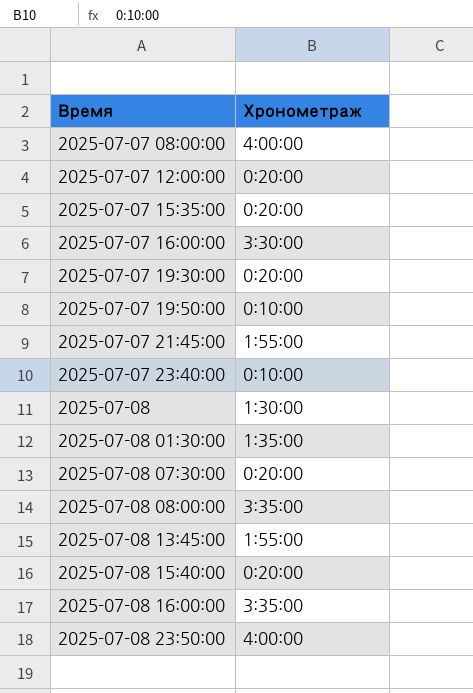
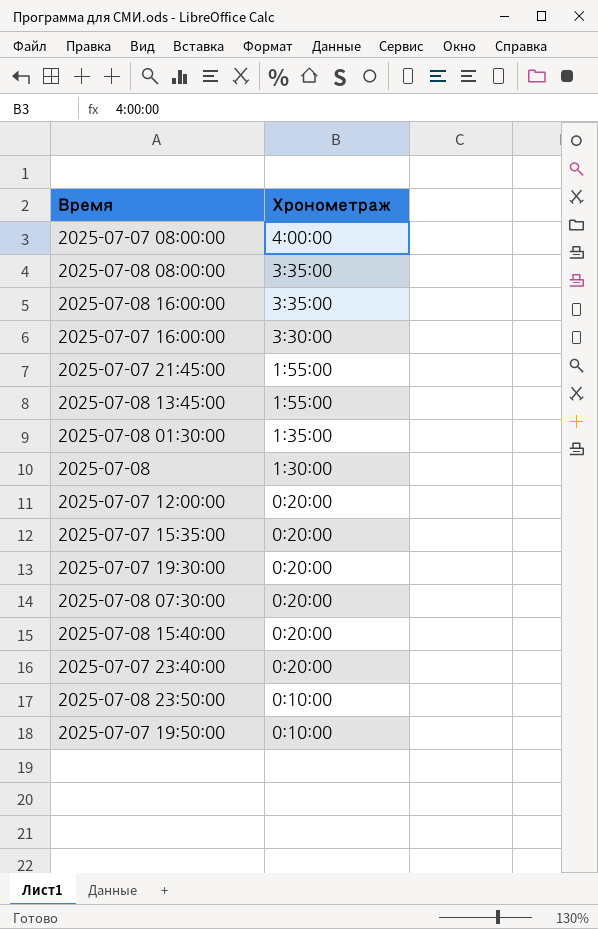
row order: Время ascending -> Хронометраж descending
2025-07-07 23:40:00 | Хронометраж: 0:10:00 -> 0:20:00
2025-07-08 23:50:00 | Хронометраж: 4:00:00 -> 0:10:00

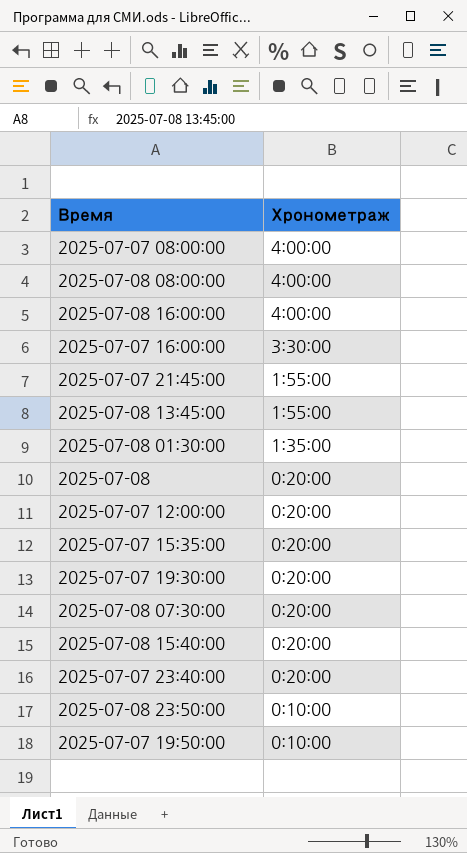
2025-07-08 08:00:00 | Хронометраж: 3:35:00 -> 4:00:00
2025-07-08 16:00:00 | Хронометраж: 3:35:00 -> 4:00:00
2025-07-08 | Хронометраж: 1:30:00 -> 0:20:00

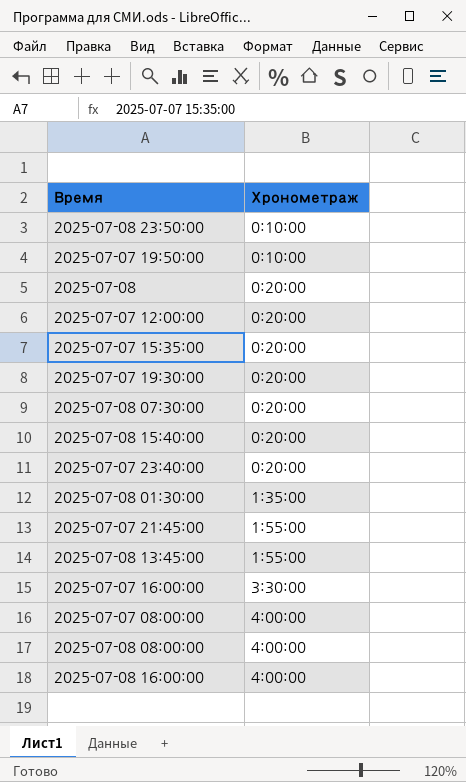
row order: Хронометраж descending -> Хронометраж ascending

